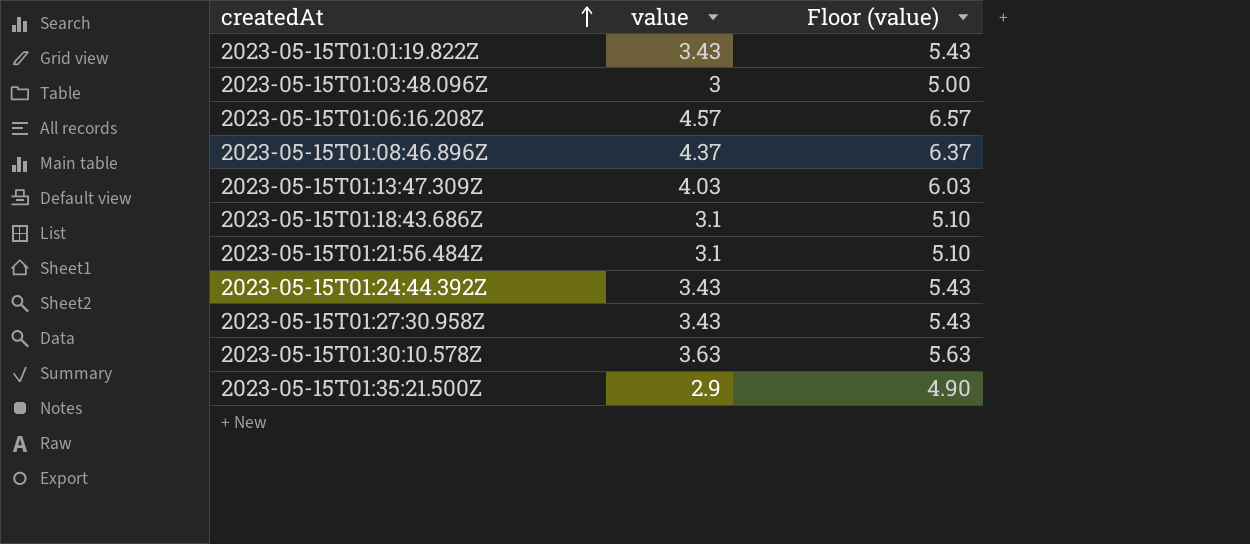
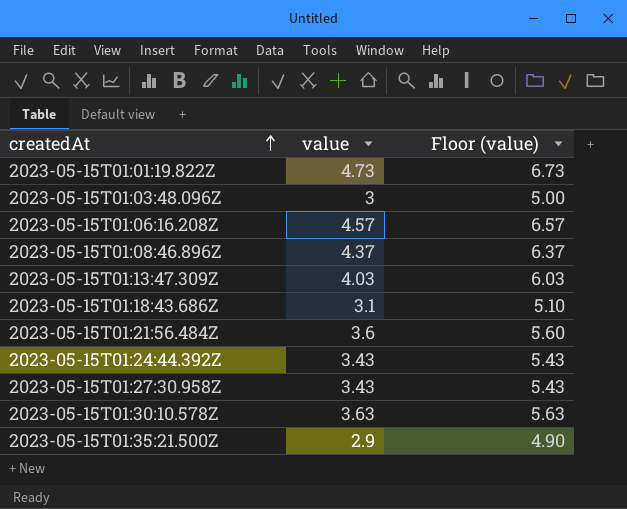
2023-05-15T01:01:19.822Z | value: 3.43 -> 4.73
2023-05-15T01:01:19.822Z | Floor (value): 5.43 -> 6.73
2023-05-15T01:21:56.484Z | value: 3.1 -> 3.6
2023-05-15T01:21:56.484Z | Floor (value): 5.10 -> 5.60

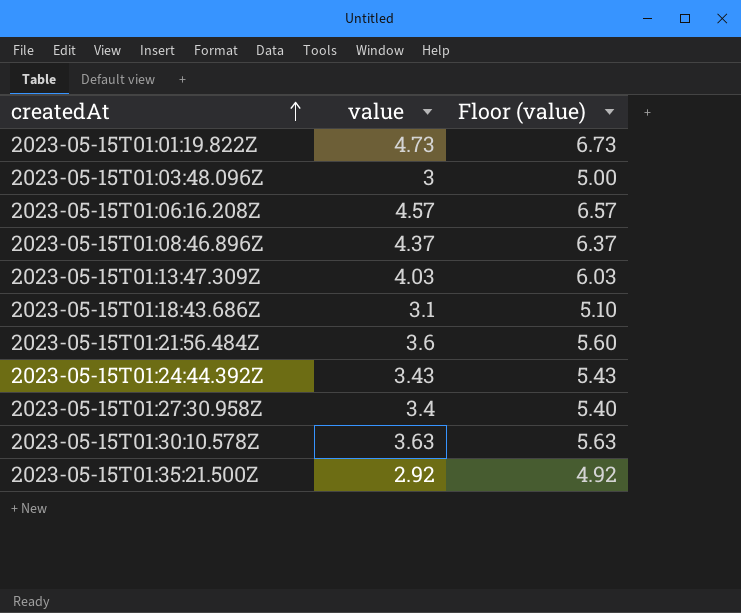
2023-05-15T01:27:30.958Z | value: 3.43 -> 3.4
2023-05-15T01:27:30.958Z | Floor (value): 5.43 -> 5.40
2023-05-15T01:35:21.500Z | value: 2.9 -> 2.92
2023-05-15T01:35:21.500Z | Floor (value): 4.90 -> 4.92

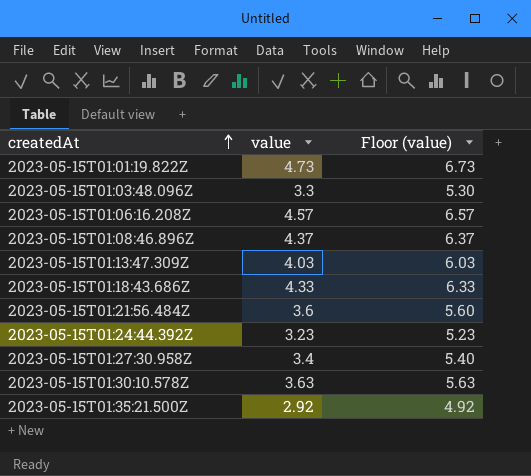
2023-05-15T01:03:48.096Z | value: 3 -> 3.3
2023-05-15T01:03:48.096Z | Floor (value): 5.00 -> 5.30
2023-05-15T01:18:43.686Z | value: 3.1 -> 4.33
2023-05-15T01:18:43.686Z | Floor (value): 5.10 -> 6.33
2023-05-15T01:24:44.392Z | value: 3.43 -> 3.23
2023-05-15T01:24:44.392Z | Floor (value): 5.43 -> 5.23

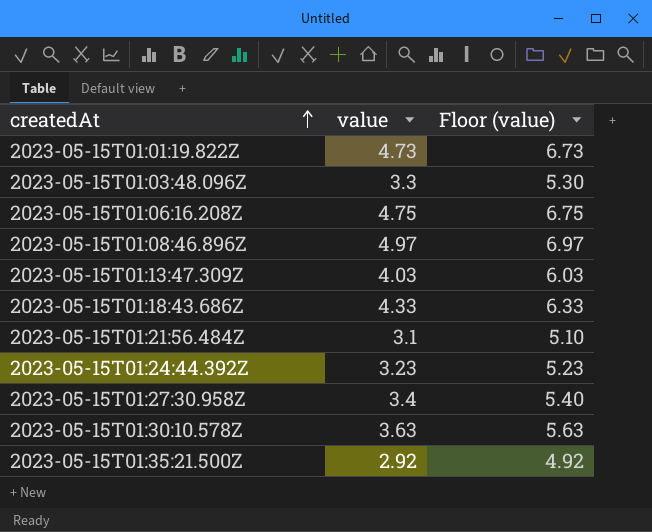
2023-05-15T01:06:16.208Z | value: 4.57 -> 4.75
2023-05-15T01:06:16.208Z | Floor (value): 6.57 -> 6.75
2023-05-15T01:08:46.896Z | value: 4.37 -> 4.97
2023-05-15T01:08:46.896Z | Floor (value): 6.37 -> 6.97
2023-05-15T01:21:56.484Z | value: 3.6 -> 3.1
2023-05-15T01:21:56.484Z | Floor (value): 5.60 -> 5.10

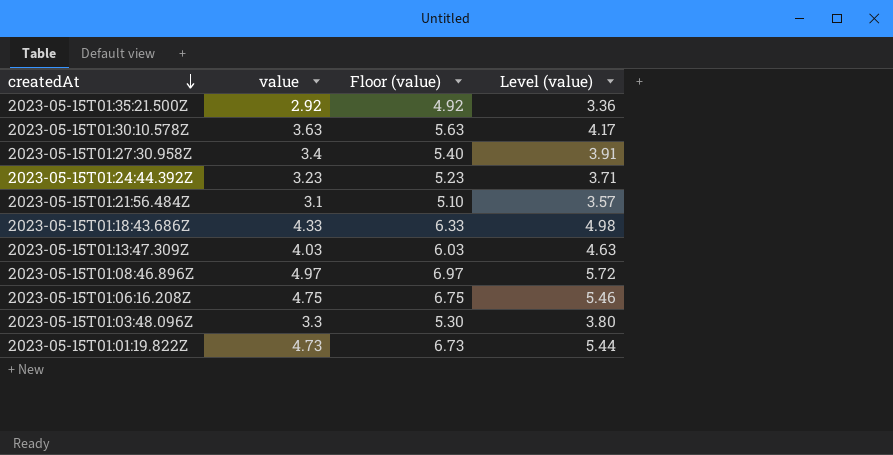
row order: createdAt ascending -> createdAt descending
column Level (value) | formula: none -> [value] * 1.15

